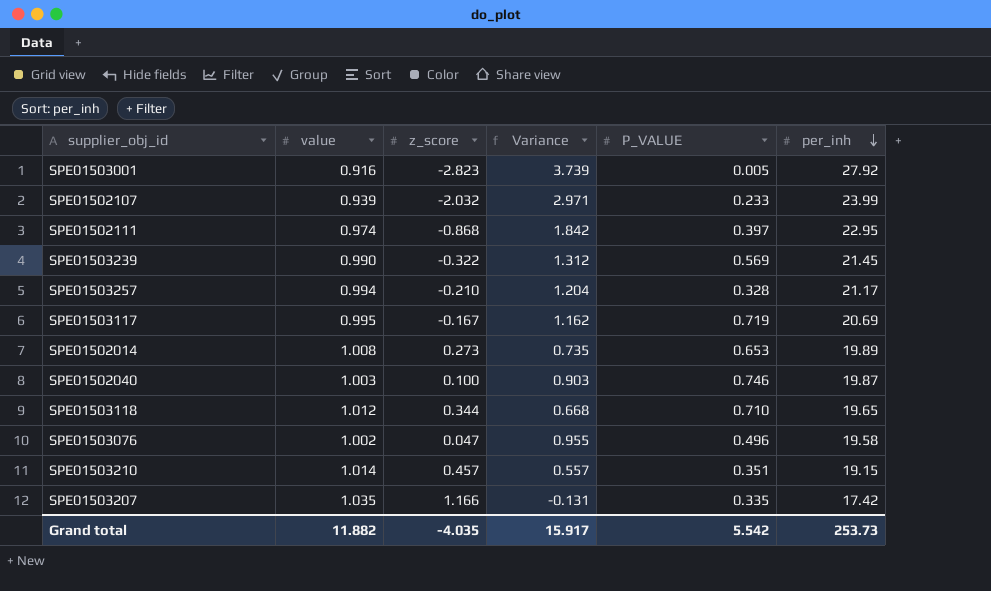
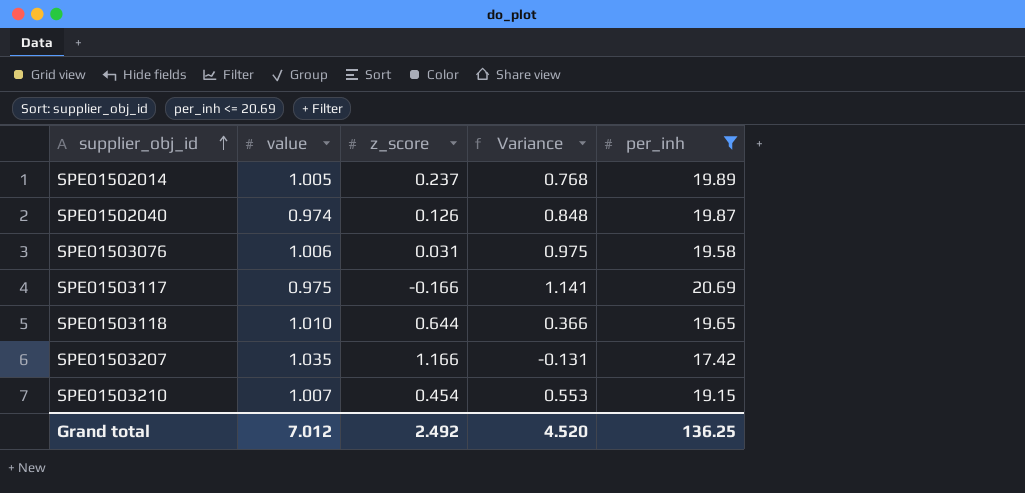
filter: none -> per_inh <= 20.69
row order: per_inh descending -> supplier_obj_id ascending
column P_VALUE | position: 5 -> none
SPE01502014 | value: 1.008 -> 1.005
SPE01502014 | z_score: 0.273 -> 0.237
SPE01502014 | Variance: 0.735 -> 0.768
SPE01502040 | value: 1.003 -> 0.974
SPE01502040 | z_score: 0.100 -> 0.126
SPE01502040 | Variance: 0.903 -> 0.848
SPE01503076 | value: 1.002 -> 1.006
SPE01503076 | z_score: 0.047 -> 0.031
SPE01503076 | Variance: 0.955 -> 0.975
SPE01503117 | value: 0.995 -> 0.975
SPE01503117 | z_score: -0.167 -> -0.166
SPE01503117 | Variance: 1.162 -> 1.141
SPE01503118 | value: 1.012 -> 1.010
SPE01503118 | z_score: 0.344 -> 0.644
SPE01503118 | Variance: 0.668 -> 0.366
SPE01503210 | value: 1.014 -> 1.007
SPE01503210 | z_score: 0.457 -> 0.454
SPE01503210 | Variance: 0.557 -> 0.553
Grand total | value: 11.882 -> 7.012
Grand total | z_score: -4.035 -> 2.492
Grand total | Variance: 15.917 -> 4.520
Grand total | per_inh: 253.73 -> 136.25

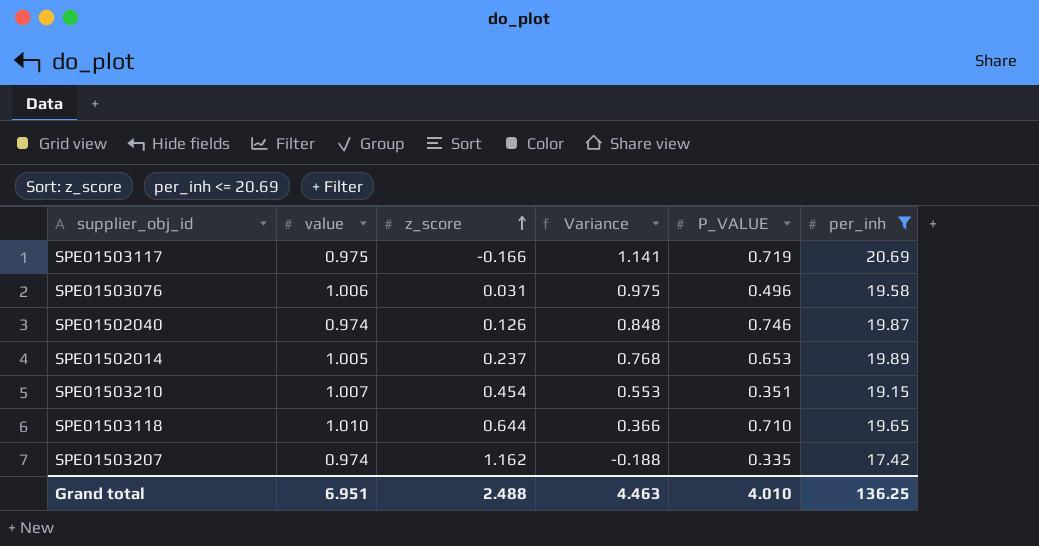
row order: supplier_obj_id ascending -> z_score ascending
column P_VALUE | position: none -> 5
SPE01503207 | value: 1.035 -> 0.974
SPE01503207 | z_score: 1.166 -> 1.162
SPE01503207 | Variance: -0.131 -> -0.188
Grand total | value: 7.012 -> 6.951
Grand total | z_score: 2.492 -> 2.488
Grand total | Variance: 4.520 -> 4.463

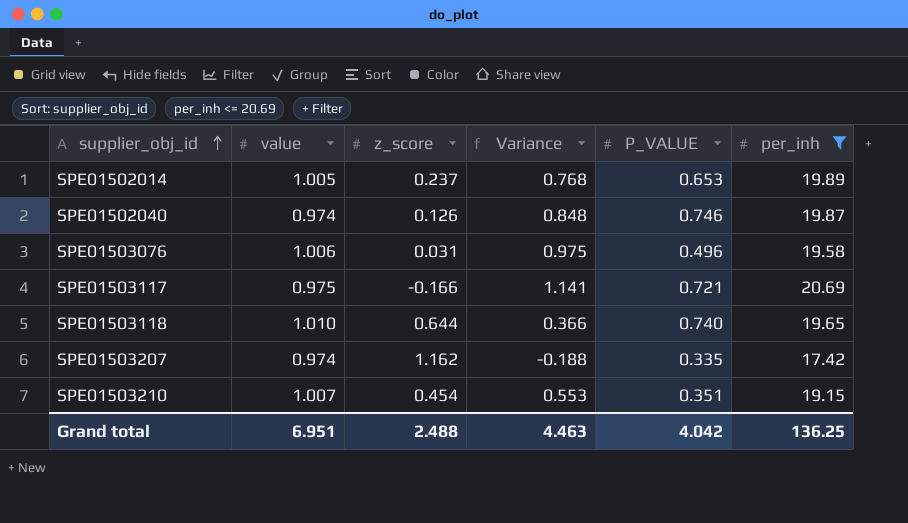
row order: z_score ascending -> supplier_obj_id ascending
SPE01503117 | P_VALUE: 0.719 -> 0.721
SPE01503118 | P_VALUE: 0.710 -> 0.740
Grand total | P_VALUE: 4.010 -> 4.042

